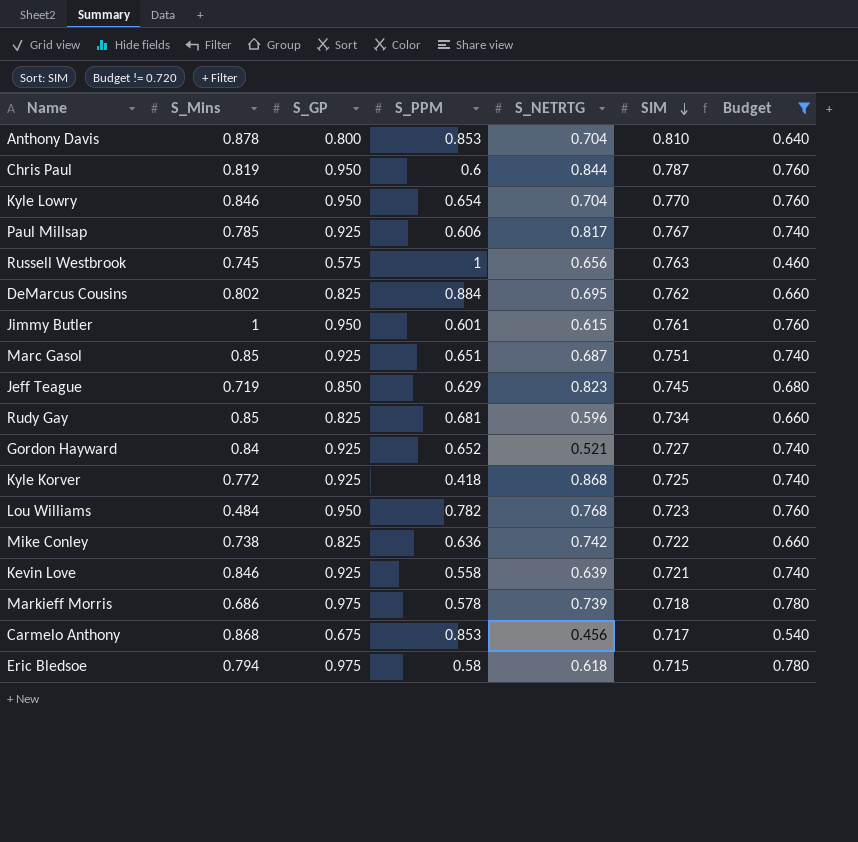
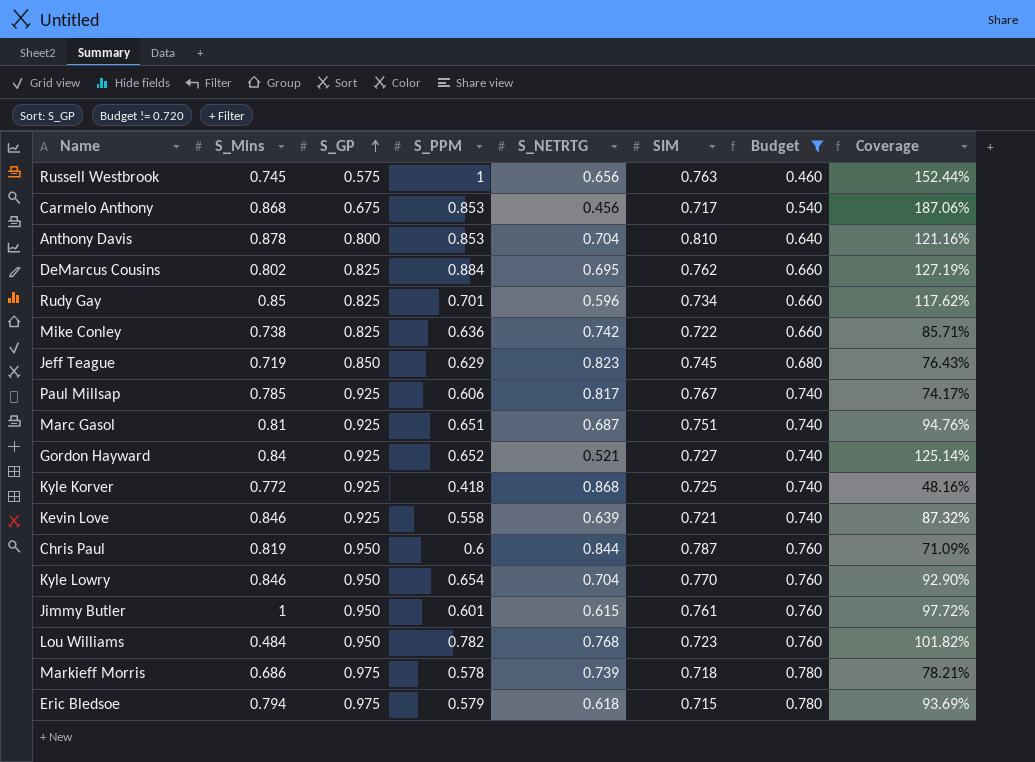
row order: SIM descending -> S_GP ascending
column Coverage | formula: none -> [S_PPM] / [S_NETRTG]
Rudy Gay | S_PPM: 0.681 -> 0.701
Marc Gasol | S_Mins: 0.85 -> 0.81
Eric Bledsoe | S_PPM: 0.58 -> 0.579

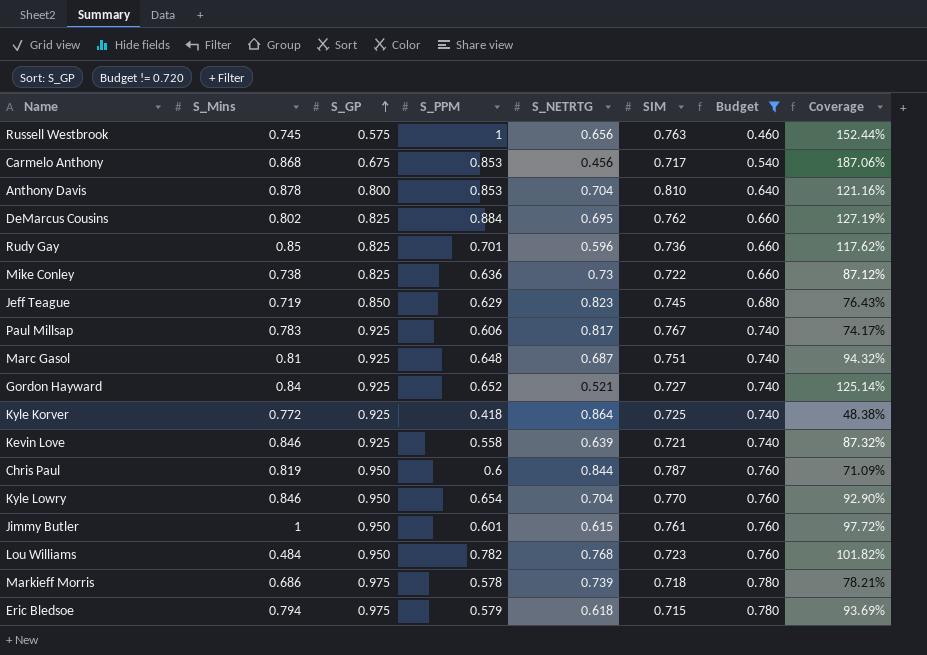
Rudy Gay | SIM: 0.734 -> 0.736
Mike Conley | S_NETRTG: 0.742 -> 0.73
Mike Conley | Coverage: 85.71% -> 87.12%
Paul Millsap | S_Mins: 0.785 -> 0.783
Marc Gasol | S_PPM: 0.651 -> 0.648
Marc Gasol | Coverage: 94.76% -> 94.32%
Kyle Korver | S_NETRTG: 0.868 -> 0.864
Kyle Korver | Coverage: 48.16% -> 48.38%

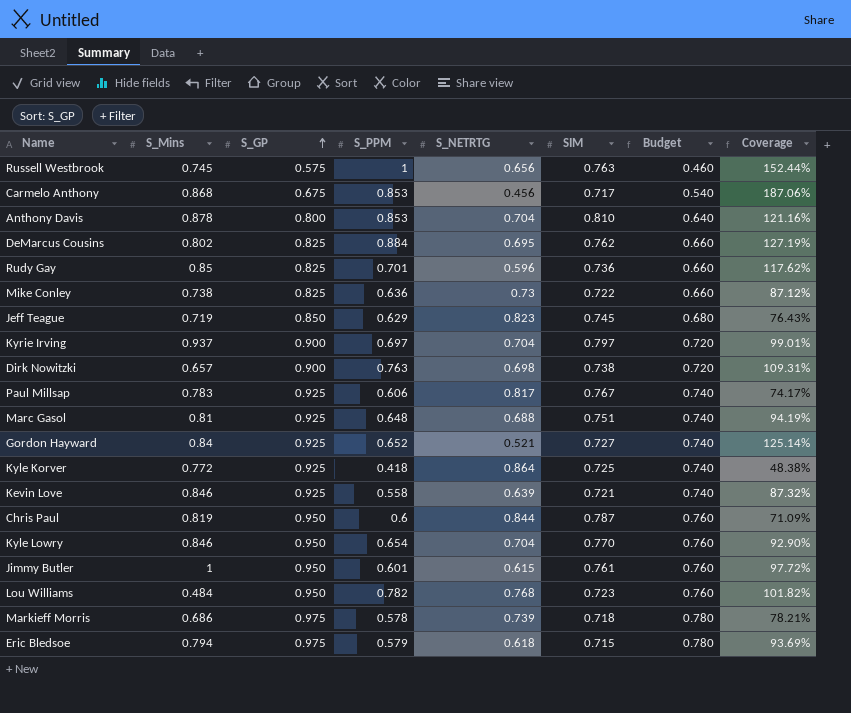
filter: Budget != 0.720 -> none
Marc Gasol | S_NETRTG: 0.687 -> 0.688
Marc Gasol | Coverage: 94.32% -> 94.19%

